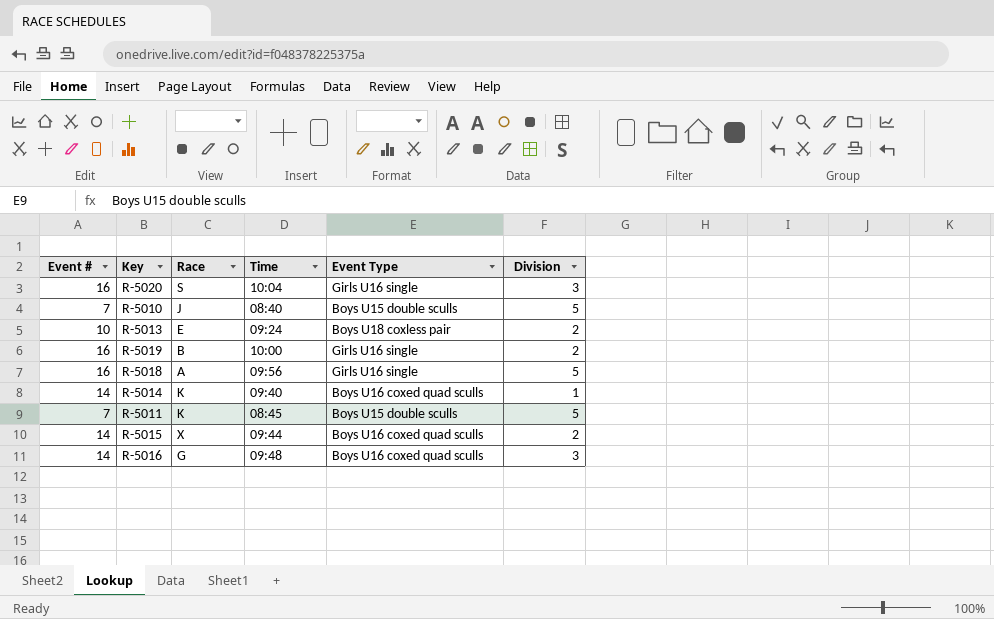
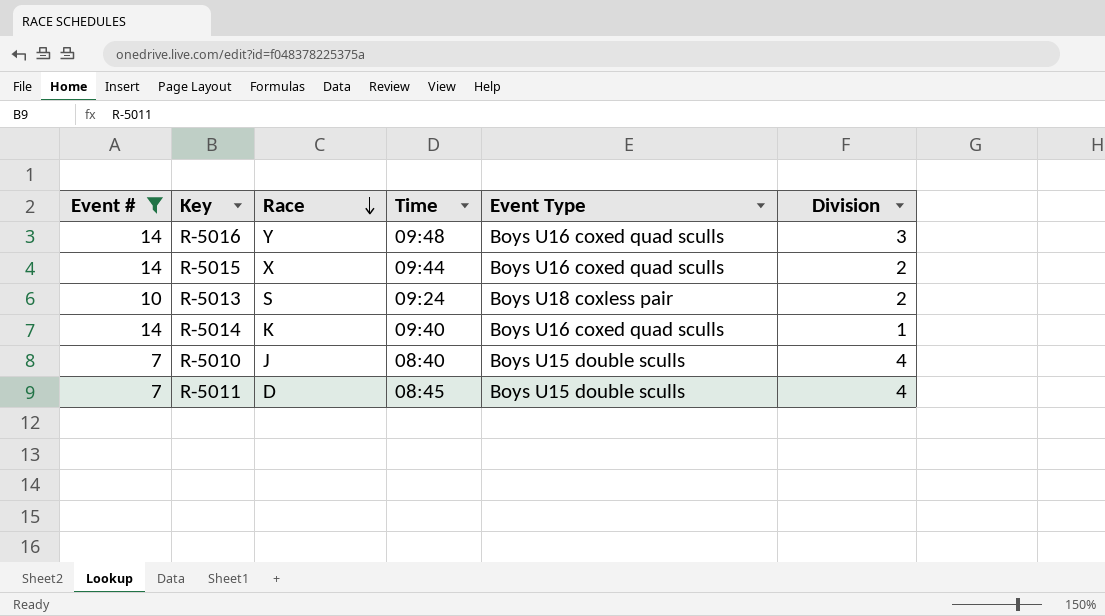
filter: none -> Event # != 16
row order: none -> Race descending
R-5016 | Race: G -> Y
R-5013 | Race: E -> S
R-5010 | Division: 5 -> 4
R-5011 | Race: K -> D
R-5011 | Division: 5 -> 4

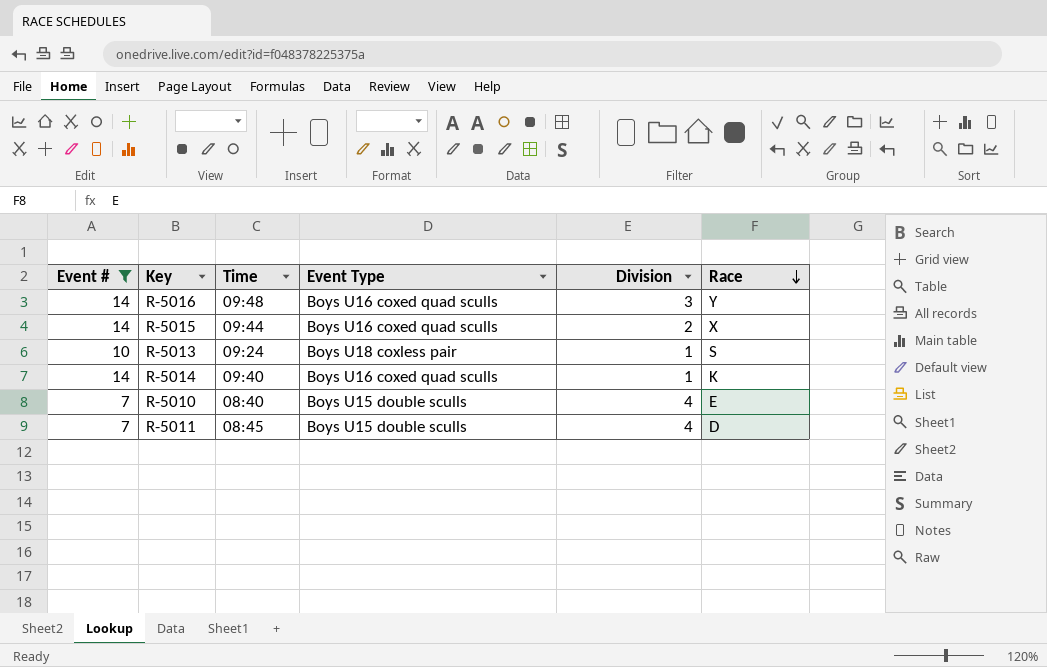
column Race | position: 3 -> 6
R-5013 | Division: 2 -> 1
R-5010 | Race: J -> E

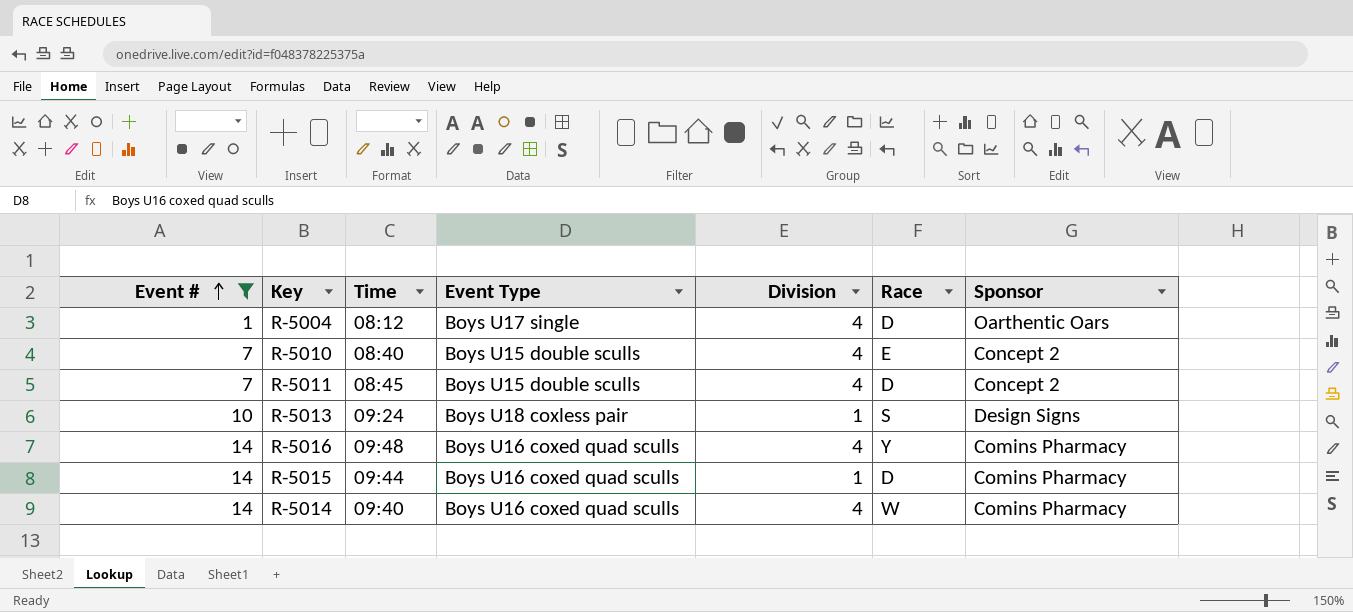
row order: Race descending -> Event # ascending
column Sponsor | position: none -> 7
row R-5004: none -> 1 | 08:12 | Boys U17 single | 4 | D | Oarthentic Oars
R-5016 | Division: 3 -> 4
R-5015 | Division: 2 -> 1
R-5015 | Race: X -> D
R-5014 | Division: 1 -> 4
R-5014 | Race: K -> W

